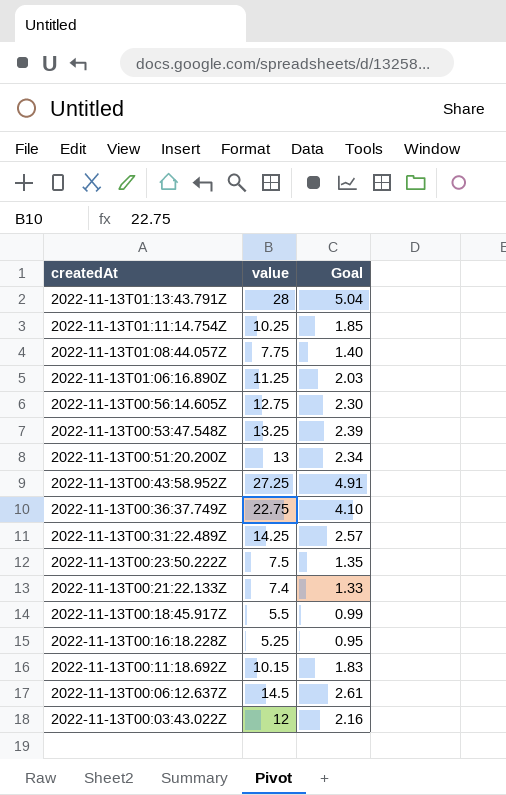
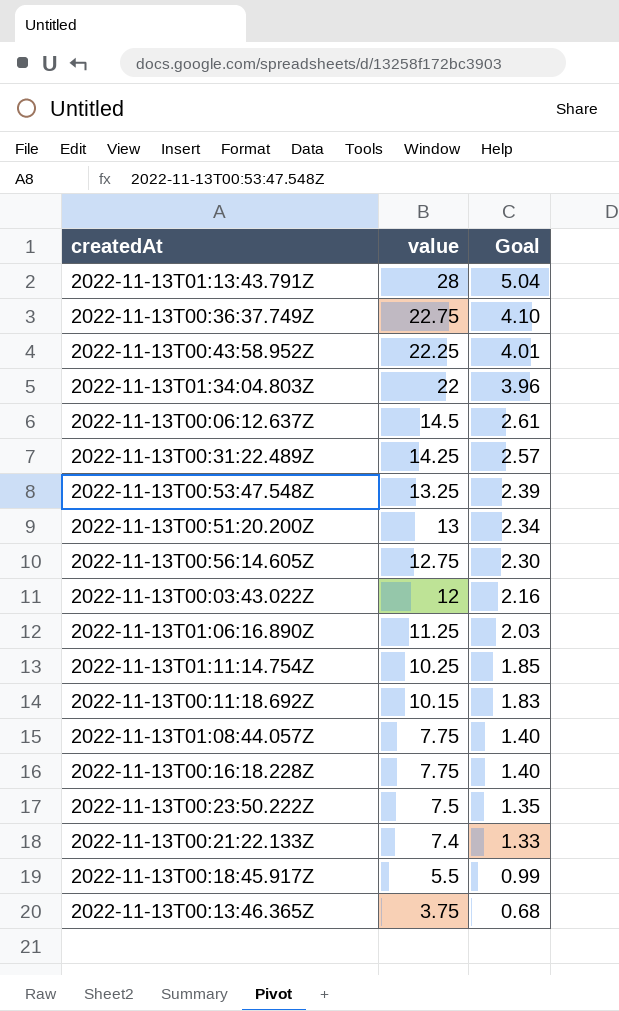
row order: createdAt descending -> value descending
2022-11-13T00:43:58.952Z | value: 27.25 -> 22.25
2022-11-13T00:43:58.952Z | Goal: 4.91 -> 4.01
row 2022-11-13T01:34:04.803Z: none -> 22 | 3.96
2022-11-13T00:16:18.228Z | value: 5.25 -> 7.75
2022-11-13T00:16:18.228Z | Goal: 0.95 -> 1.40
row 2022-11-13T00:13:46.365Z: none -> 3.75 | 0.68

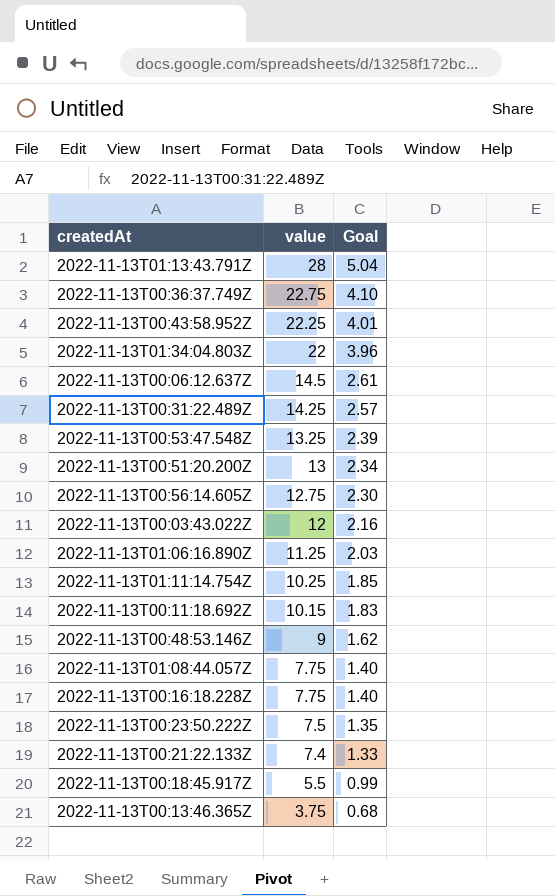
row 2022-11-13T00:48:53.146Z: none -> 9 | 1.62

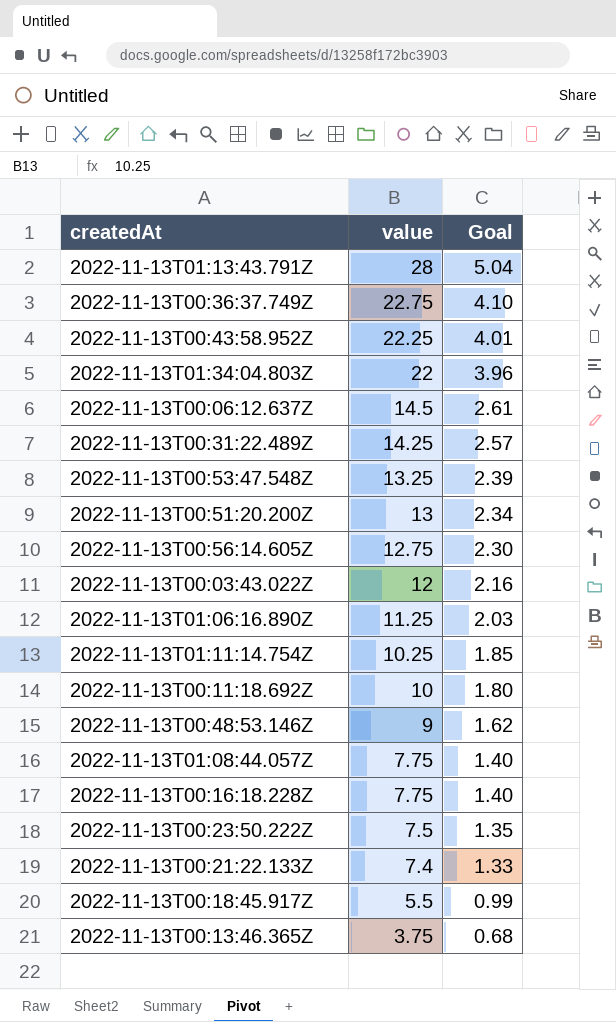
2022-11-13T00:11:18.692Z | value: 10.15 -> 10
2022-11-13T00:11:18.692Z | Goal: 1.83 -> 1.80

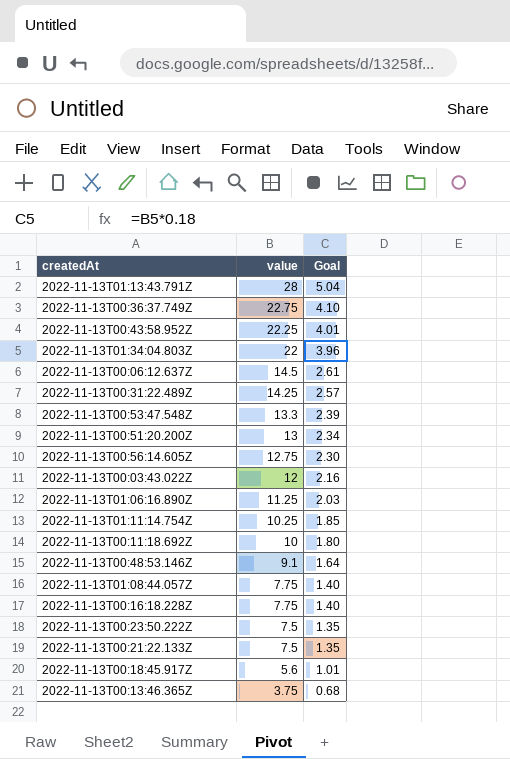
2022-11-13T00:53:47.548Z | value: 13.25 -> 13.3
2022-11-13T00:48:53.146Z | value: 9 -> 9.1
2022-11-13T00:48:53.146Z | Goal: 1.62 -> 1.64
2022-11-13T00:21:22.133Z | value: 7.4 -> 7.5
2022-11-13T00:21:22.133Z | Goal: 1.33 -> 1.35
2022-11-13T00:18:45.917Z | value: 5.5 -> 5.6
2022-11-13T00:18:45.917Z | Goal: 0.99 -> 1.01

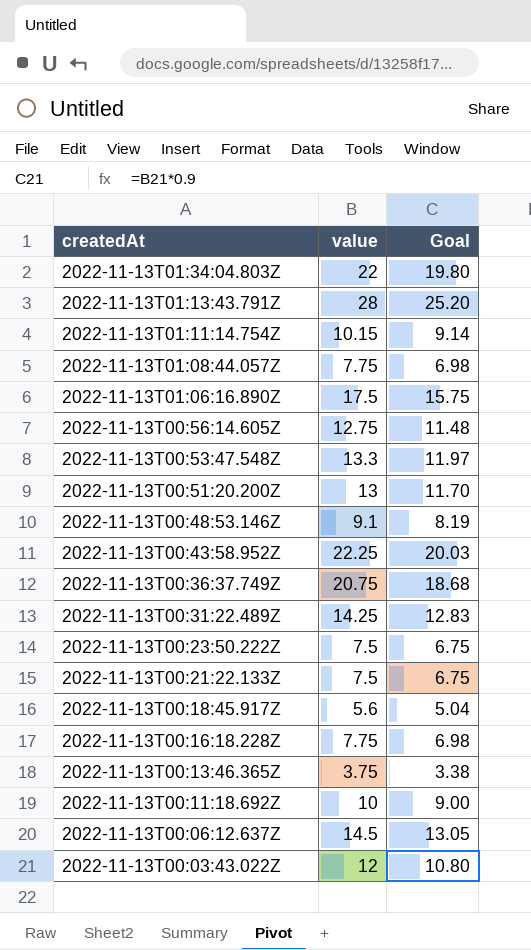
row order: value descending -> createdAt descending
column Goal | formula: [value] * 0.18 -> [value] * 0.9
2022-11-13T01:11:14.754Z | value: 10.25 -> 10.15
2022-11-13T01:06:16.890Z | value: 11.25 -> 17.5
2022-11-13T00:36:37.749Z | value: 22.75 -> 20.75

